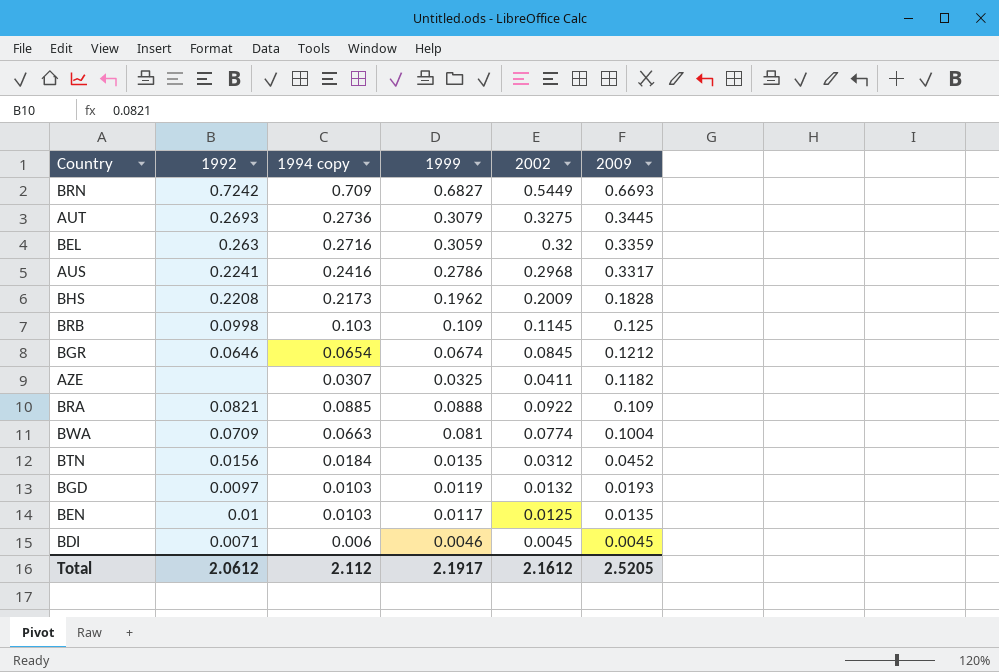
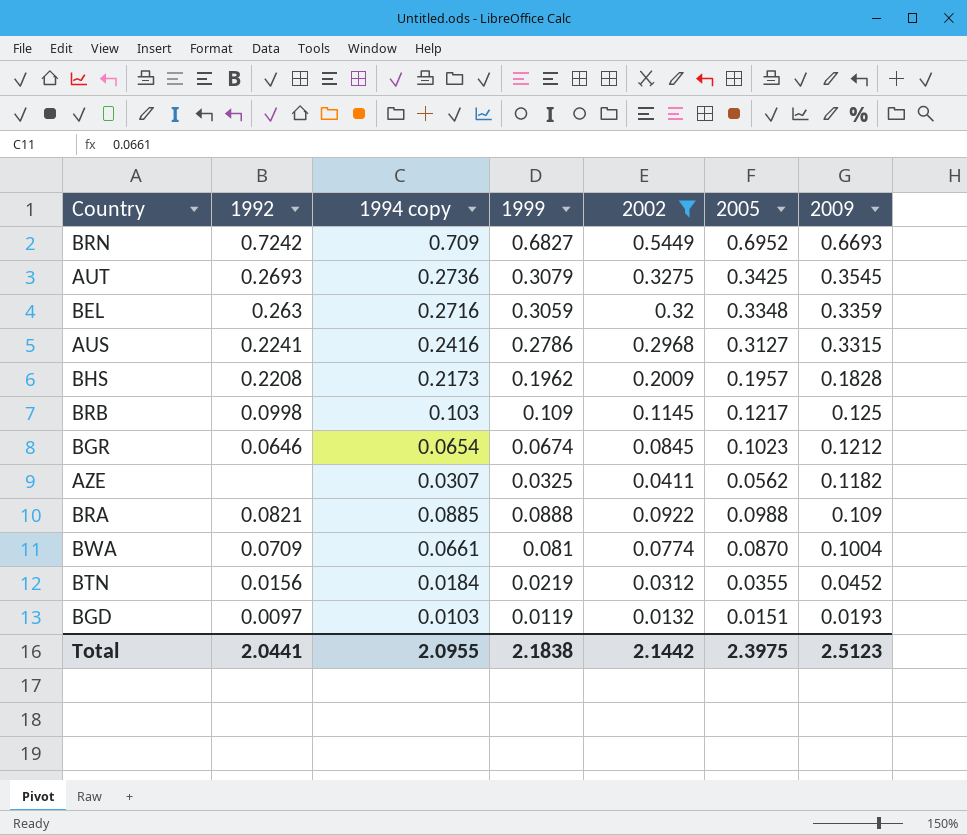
filter: none -> 2002 >= 0.0132
column 2005 | position: none -> 6
AUT | 2009: 0.3445 -> 0.3545
AUS | 2009: 0.3317 -> 0.3315
BWA | 1994 copy: 0.0663 -> 0.0661
BTN | 1999: 0.0135 -> 0.0219
Total | 1992: 2.0612 -> 2.0441
Total | 1994 copy: 2.112 -> 2.0955
Total | 1999: 2.1917 -> 2.1838
Total | 2002: 2.1612 -> 2.1442
Total | 2009: 2.5205 -> 2.5123

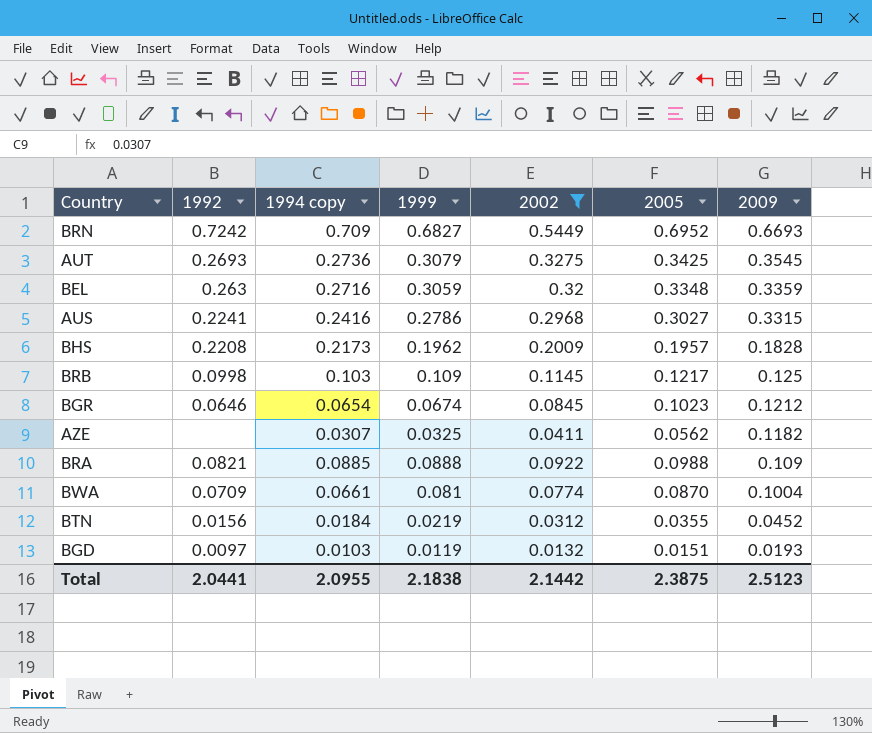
AUS | 2005: 0.3127 -> 0.3027
Total | 2005: 2.3975 -> 2.3875

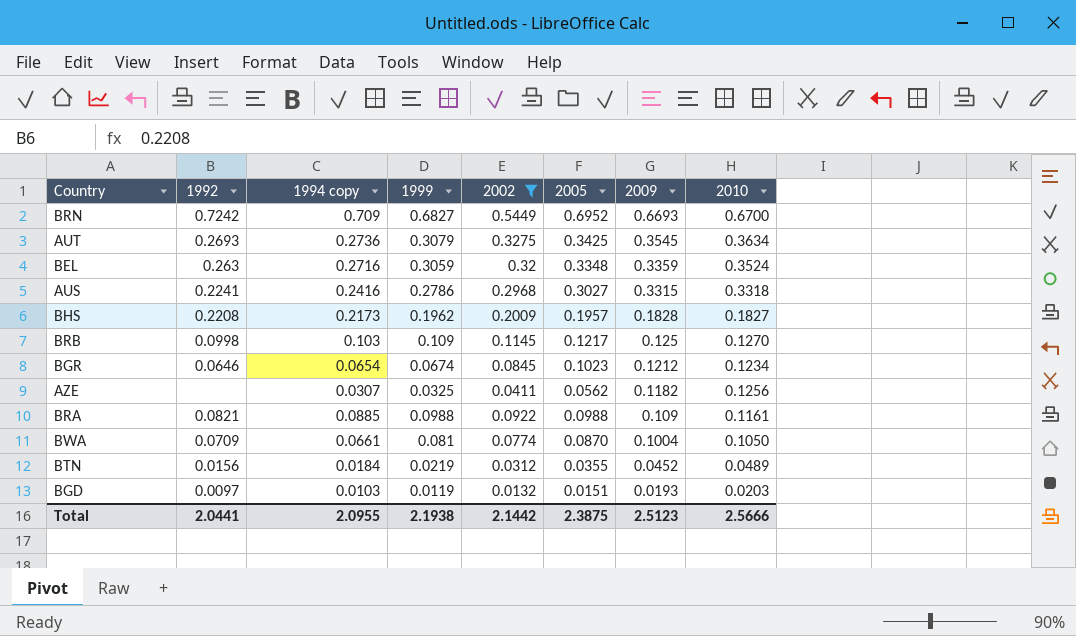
column 2010 | position: none -> 8
BRA | 1999: 0.0888 -> 0.0988
Total | 1999: 2.1838 -> 2.1938

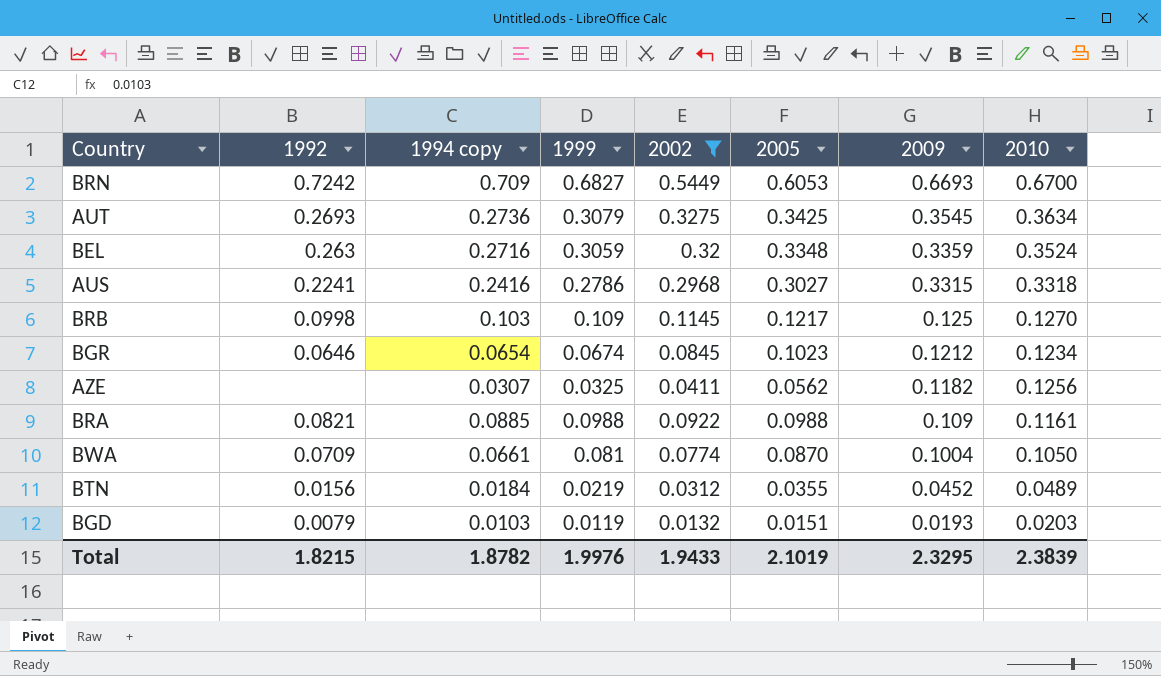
row BHS: 0.2208 | 0.2173 | 0.1962 | 0.2009 | 0.1957 | 0.1828 | 0.1827 -> none
BRN | 2005: 0.6952 -> 0.6053
BGD | 1992: 0.0097 -> 0.0079
Total | 1992: 2.0441 -> 1.8215
Total | 1994 copy: 2.0955 -> 1.8782
Total | 1999: 2.1938 -> 1.9976
Total | 2002: 2.1442 -> 1.9433
Total | 2005: 2.3875 -> 2.1019
Total | 2009: 2.5123 -> 2.3295
Total | 2010: 2.5666 -> 2.3839

